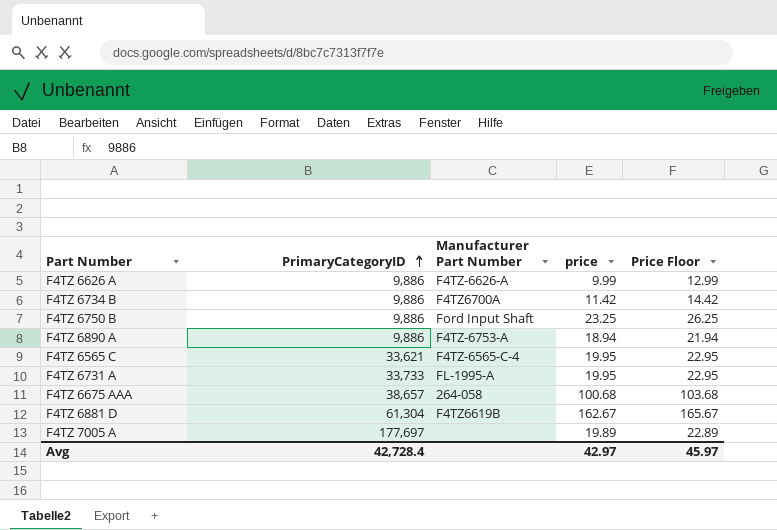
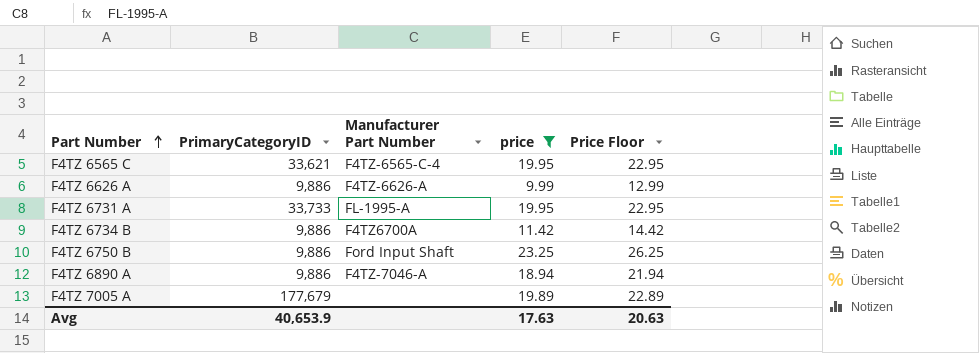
filter: none -> price <= 23.25
row order: PrimaryCategoryID ascending -> Part Number ascending
F4TZ 6890 A | Manufacturer Part Number: F4TZ-6753-A -> F4TZ-7046-A
F4TZ 7005 A | PrimaryCategoryID: 177,697 -> 177,679
Avg | PrimaryCategoryID: 42,728.4 -> 40,653.9
Avg | price: 42.97 -> 17.63
Avg | Price Floor: 45.97 -> 20.63

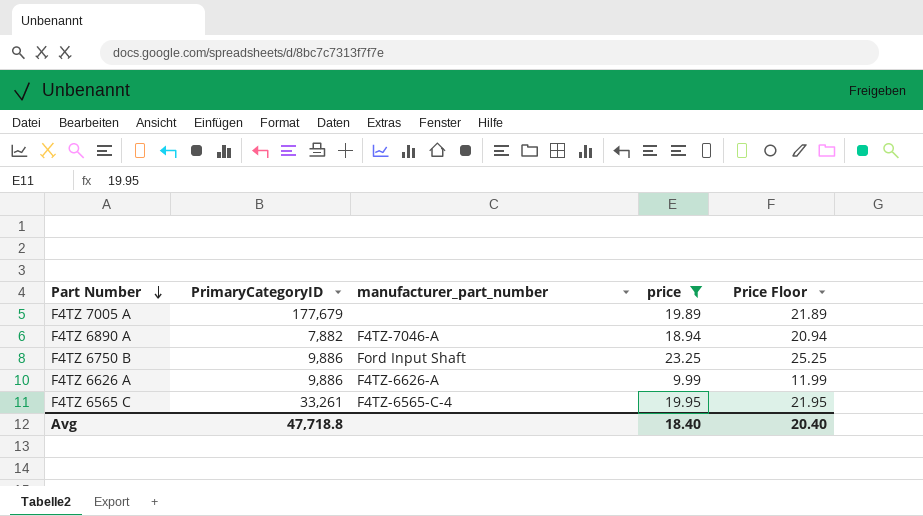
row order: Part Number ascending -> Part Number descending
column name: Manufacturer Part Number -> manufacturer_part_number
column Price Floor | formula: [price] + 3 -> [price] + 2
row F4TZ 6731 A: 33,733 | FL-1995-A | 19.95 | 22.95 -> none
row F4TZ 6734 B: 9,886 | F4TZ6700A | 11.42 | 14.42 -> none
F4TZ 6890 A | PrimaryCategoryID: 9,886 -> 7,882
F4TZ 6565 C | PrimaryCategoryID: 33,621 -> 33,261
Avg | PrimaryCategoryID: 40,653.9 -> 47,718.8
Avg | price: 17.63 -> 18.40
Avg | Price Floor: 20.63 -> 20.40

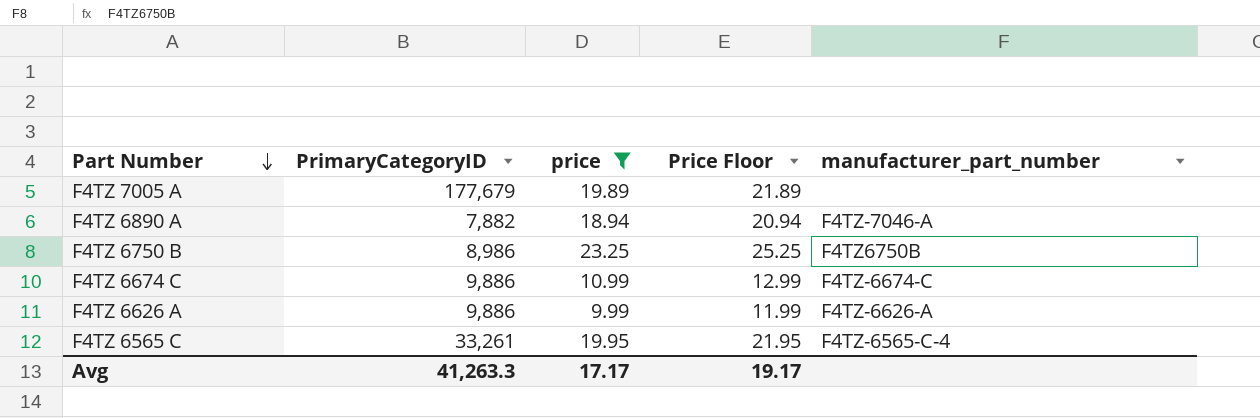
column manufacturer_part_number | position: 3 -> 5
F4TZ 6750 B | PrimaryCategoryID: 9,886 -> 8,986
F4TZ 6750 B | manufacturer_part_number: Ford Input Shaft -> F4TZ6750B
row F4TZ 6674 C: none -> 9,886 | 10.99 | 12.99 | F4TZ-6674-C
Avg | PrimaryCategoryID: 47,718.8 -> 41,263.3
Avg | price: 18.40 -> 17.17
Avg | Price Floor: 20.40 -> 19.17

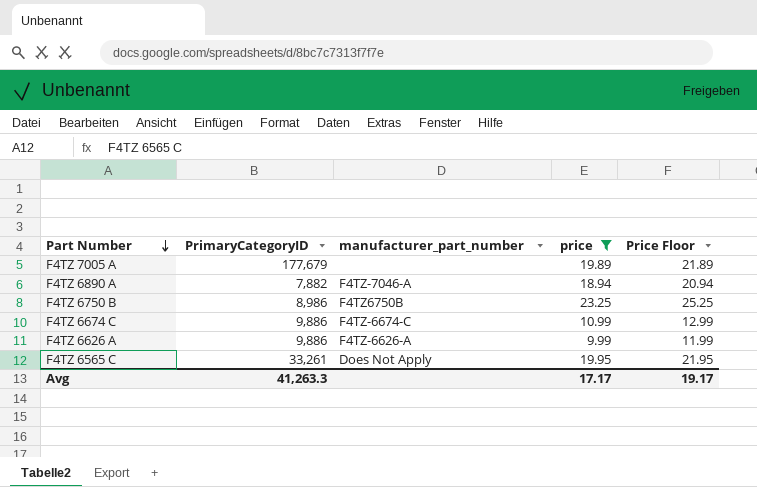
column manufacturer_part_number | position: 5 -> 3
F4TZ 6565 C | manufacturer_part_number: F4TZ-6565-C-4 -> Does Not Apply

